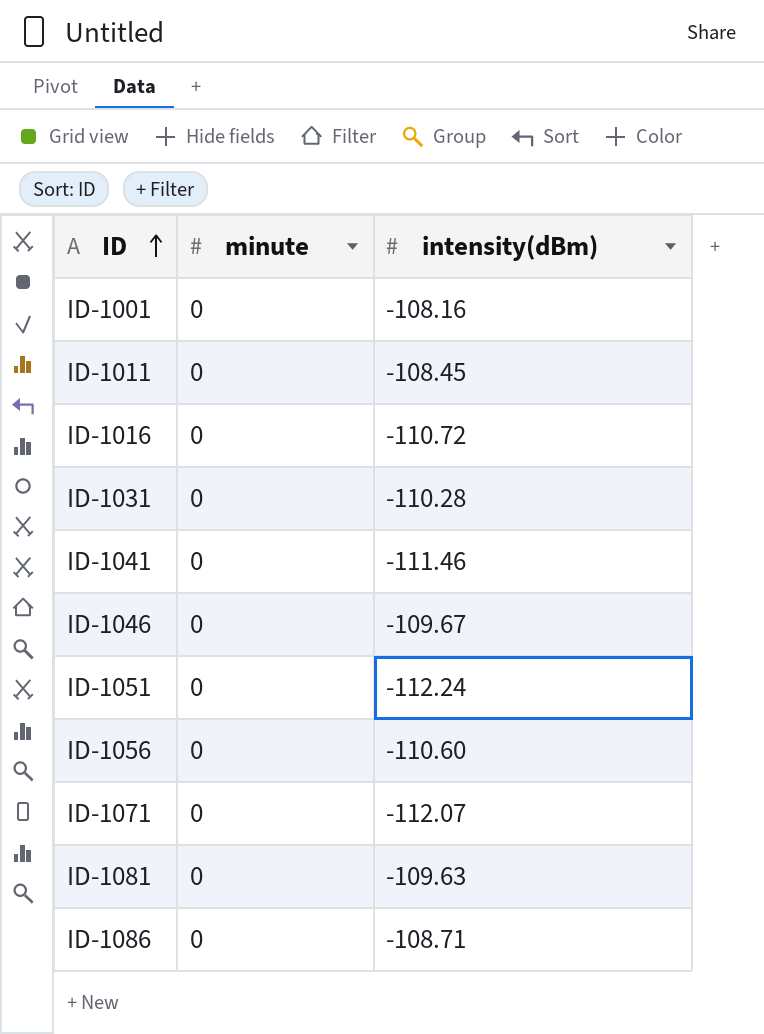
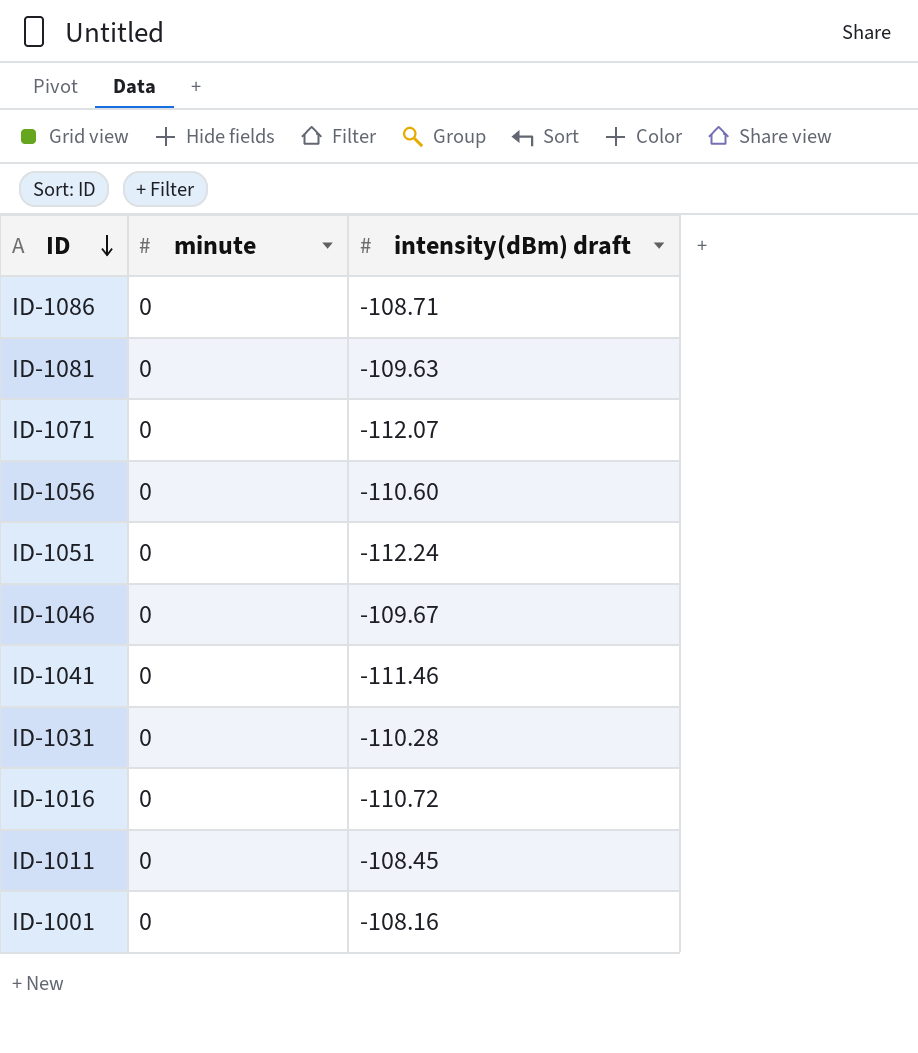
row order: ID ascending -> ID descending
column name: intensity(dBm) -> intensity(dBm) draft

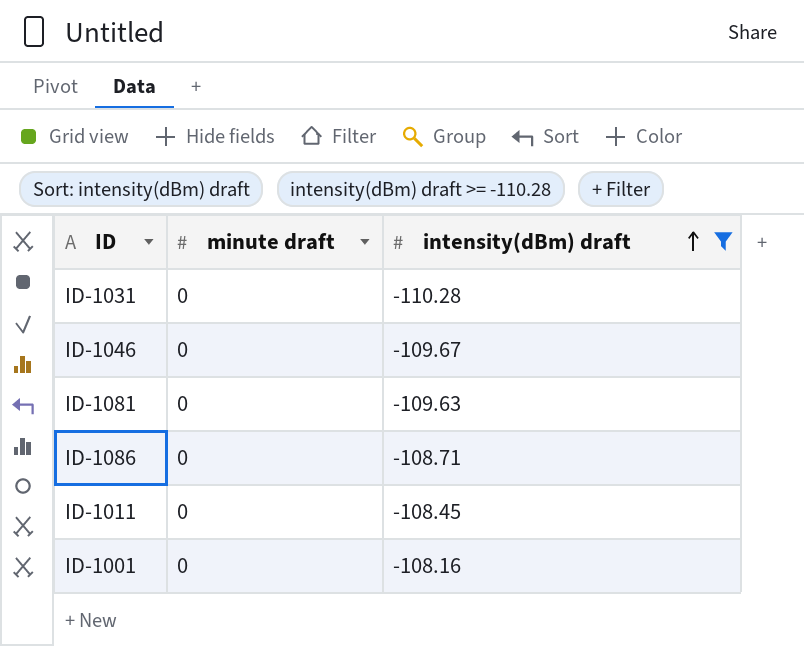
filter: none -> intensity(dBm) draft >= -110.28
row order: ID descending -> intensity(dBm) draft ascending
column name: minute -> minute draft

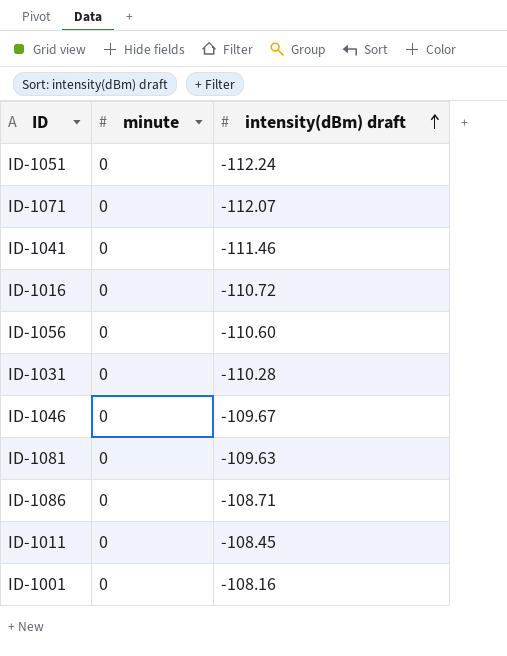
filter: intensity(dBm) draft >= -110.28 -> none
column name: minute draft -> minute

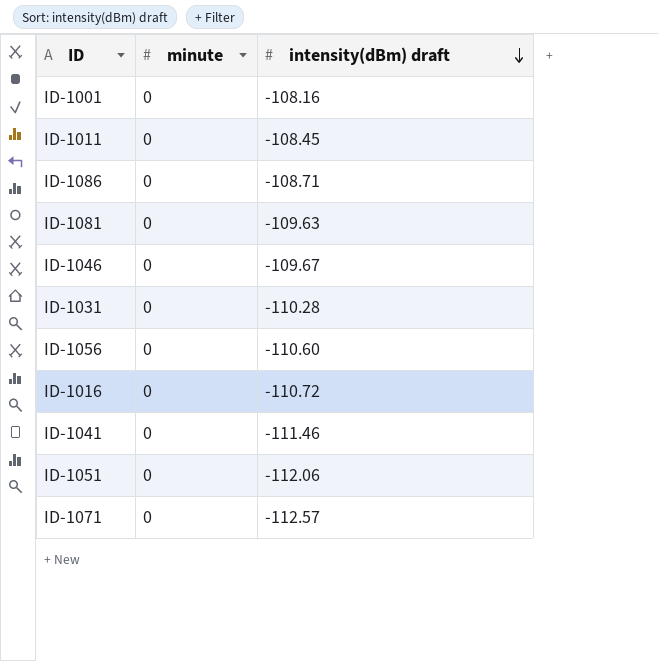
row order: intensity(dBm) draft ascending -> intensity(dBm) draft descending
ID-1051 | intensity(dBm) draft: -112.24 -> -112.06
ID-1071 | intensity(dBm) draft: -112.07 -> -112.57

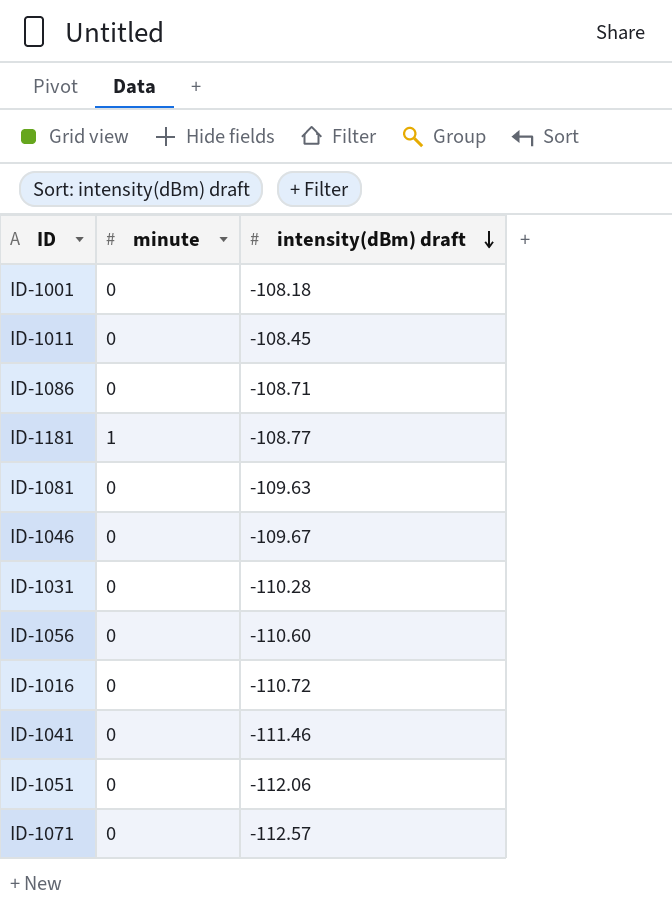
ID-1001 | intensity(dBm) draft: -108.16 -> -108.18
row ID-1181: none -> 1 | -108.77

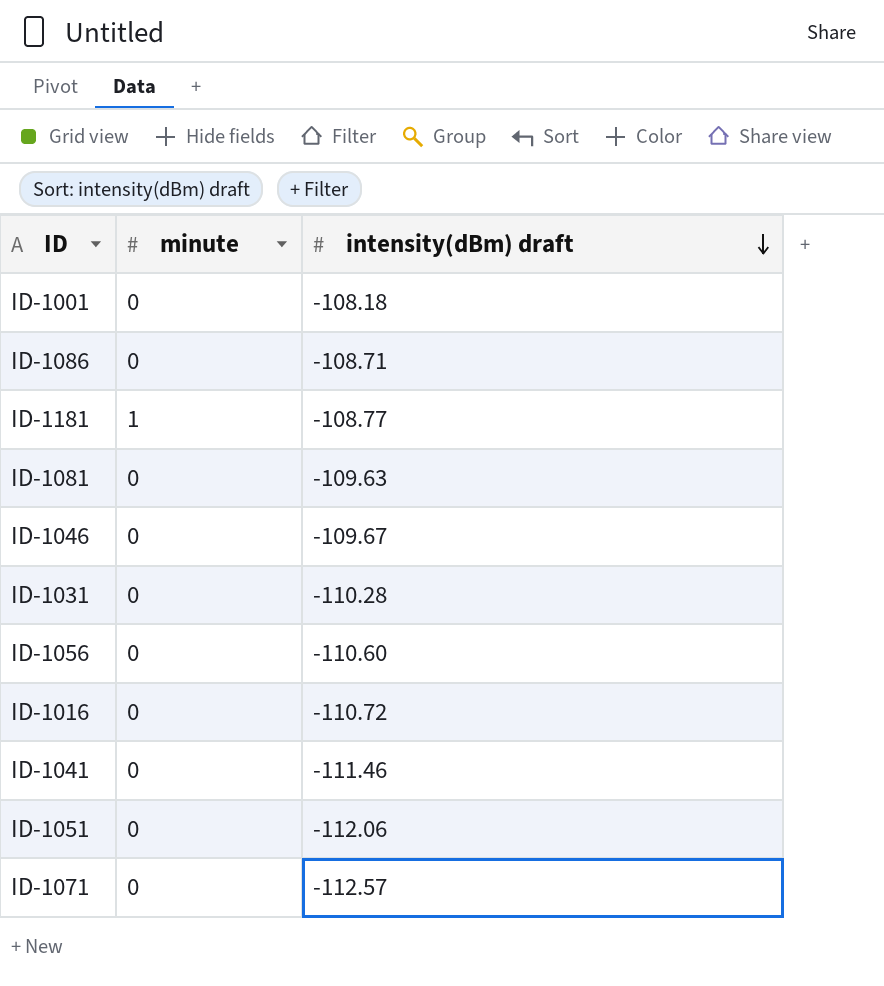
row ID-1011: 0 | -108.45 -> none

